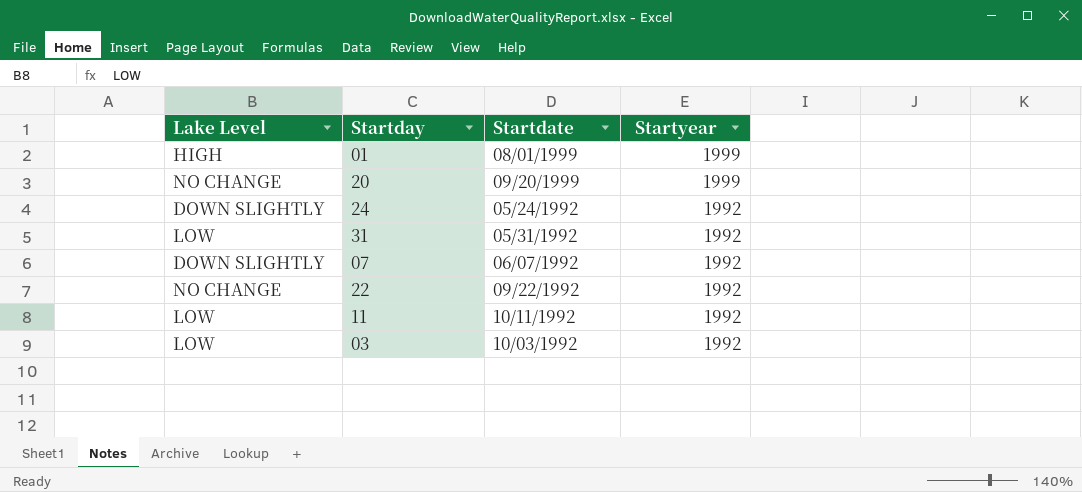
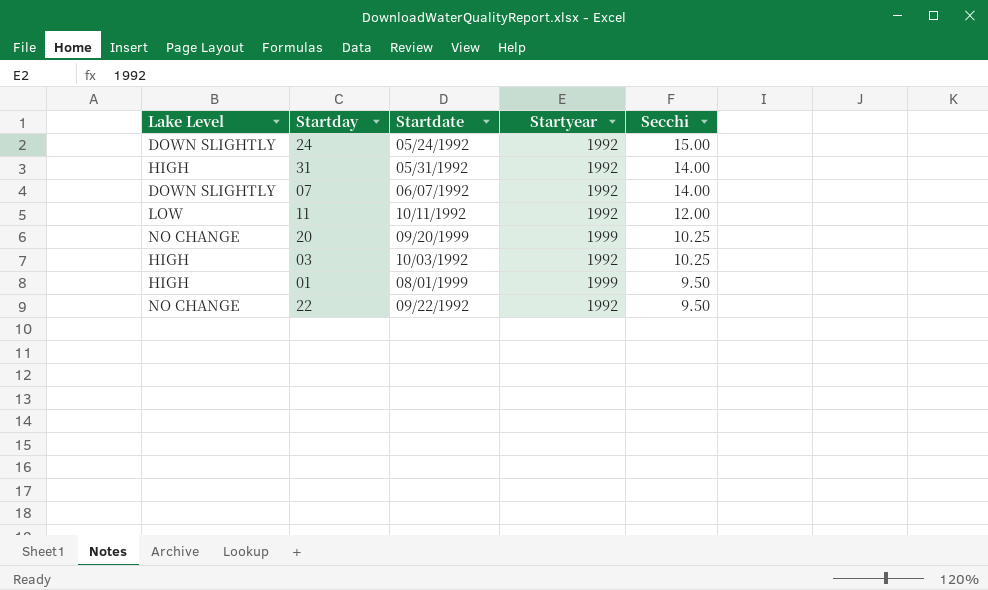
row order: Startyear descending -> Secchi descending
column Secchi | position: none -> 5
31 | Lake Level: LOW -> HIGH
03 | Lake Level: LOW -> HIGH

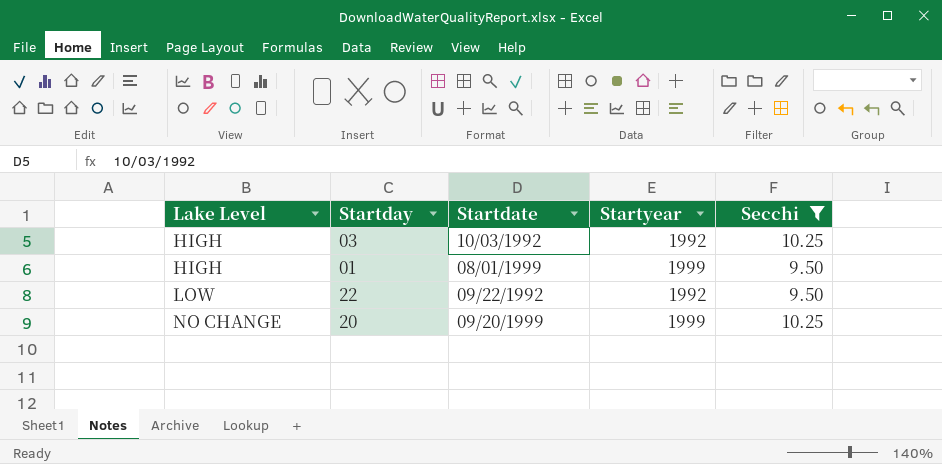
filter: none -> Secchi <= 10.25
row order: Secchi descending -> Lake Level ascending
22 | Lake Level: NO CHANGE -> LOW

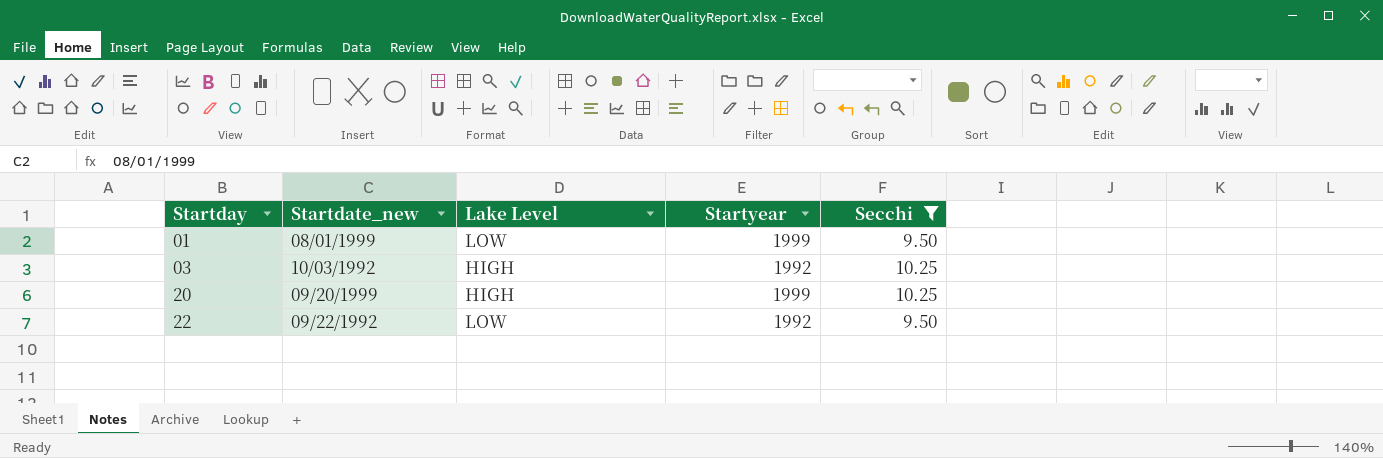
row order: Lake Level ascending -> Startday ascending
column name: Startdate -> Startdate_new
column Lake Level | position: 1 -> 3
01 | Lake Level: HIGH -> LOW
20 | Lake Level: NO CHANGE -> HIGH

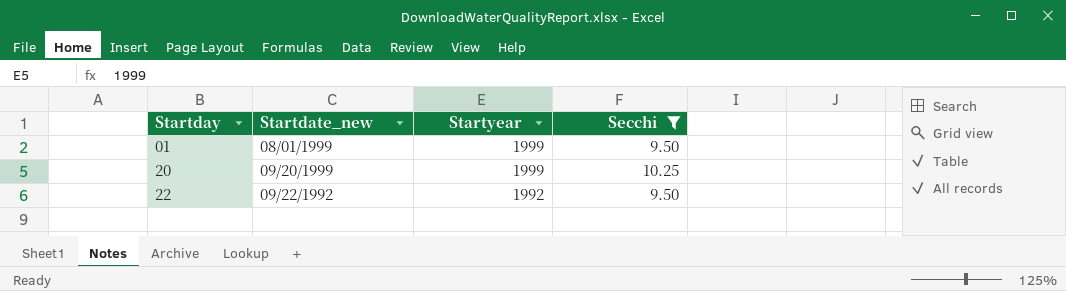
column Lake Level | position: 3 -> none
row 03: 10/03/1992 | HIGH | 1992 | 10.25 -> none

